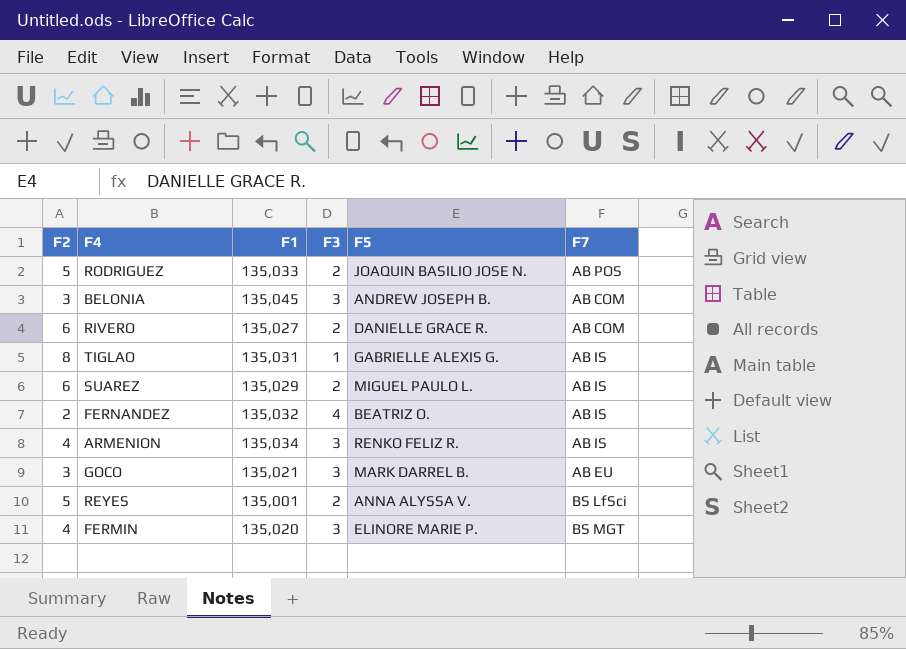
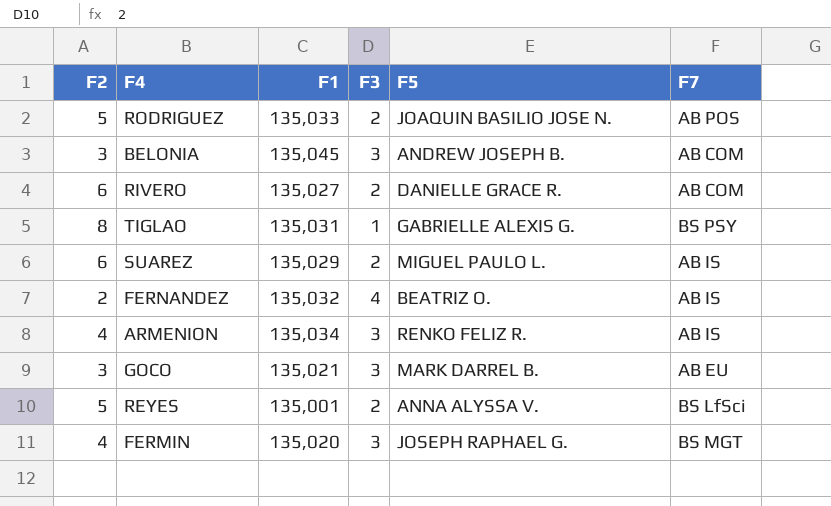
TIGLAO | F7: AB IS -> BS PSY
FERMIN | F5: ELINORE MARIE P. -> JOSEPH RAPHAEL G.

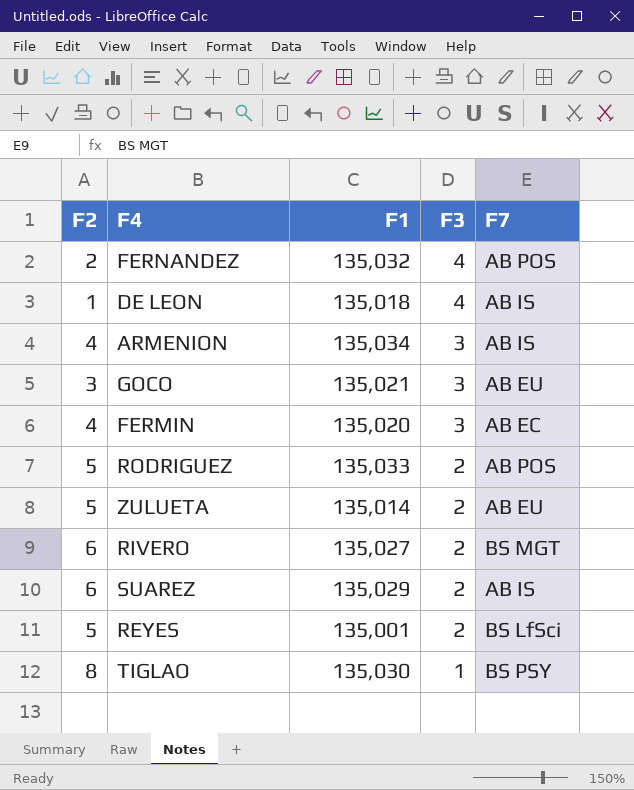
row order: none -> F3 descending
column F5 | position: 5 -> none
row BELONIA: 3 | 135,045 | 3 | ANDREW JOSEPH B. | AB COM -> none
FERNANDEZ | F7: AB IS -> AB POS
row DE LEON: none -> 1 | 135,018 | 4 | AB IS
FERMIN | F7: BS MGT -> AB EC
row ZULUETA: none -> 5 | 135,014 | 2 | AB EU
RIVERO | F7: AB COM -> BS MGT
TIGLAO | F1: 135,031 -> 135,030

